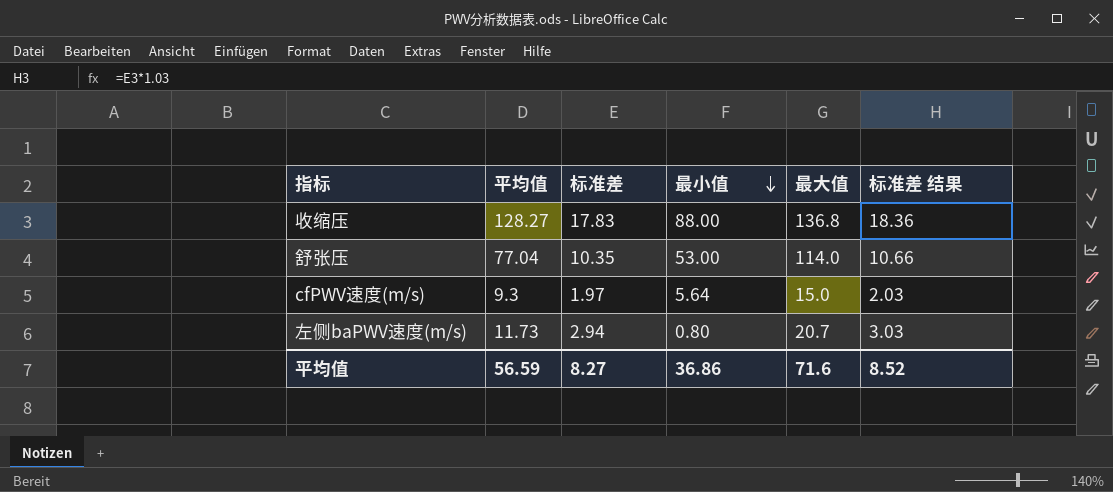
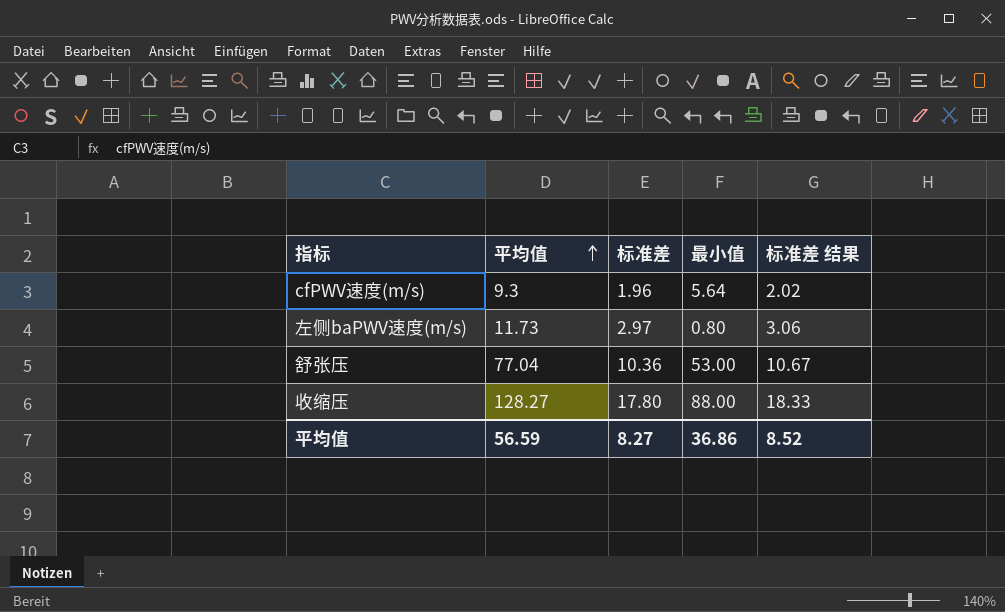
row order: 最小值 descending -> 平均值 ascending
column 最大值 | position: 5 -> none
cfPWV速度(m/s) | 标准差: 1.97 -> 1.96
cfPWV速度(m/s) | 标准差 结果: 2.03 -> 2.02
左侧baPWV速度(m/s) | 标准差: 2.94 -> 2.97
左侧baPWV速度(m/s) | 标准差 结果: 3.03 -> 3.06
舒张压 | 标准差: 10.35 -> 10.36
舒张压 | 标准差 结果: 10.66 -> 10.67
收缩压 | 标准差: 17.83 -> 17.80
收缩压 | 标准差 结果: 18.36 -> 18.33

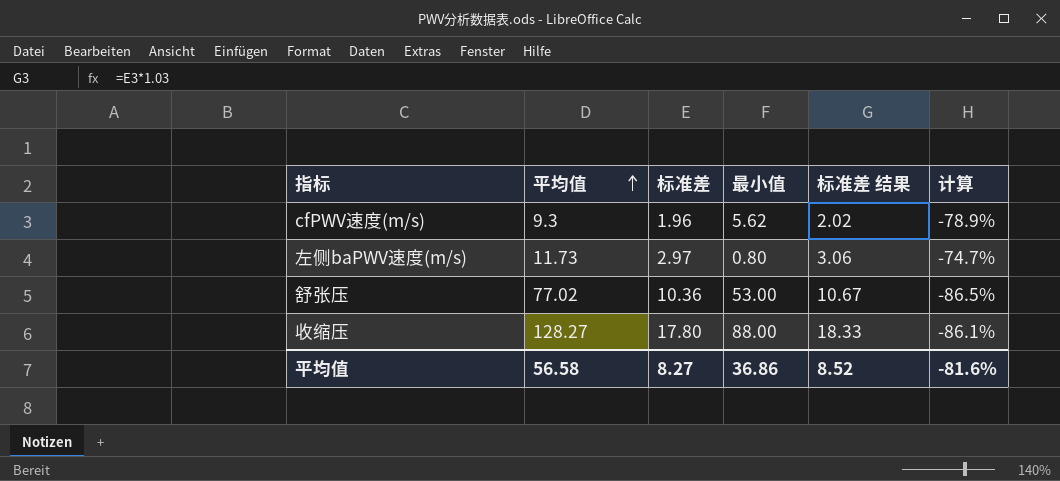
column 计算 | formula: none -> ([标准差] - [平均值]) / [平均值]
cfPWV速度(m/s) | 最小值: 5.64 -> 5.62
舒张压 | 平均值: 77.04 -> 77.02
平均值 | 平均值: 56.59 -> 56.58

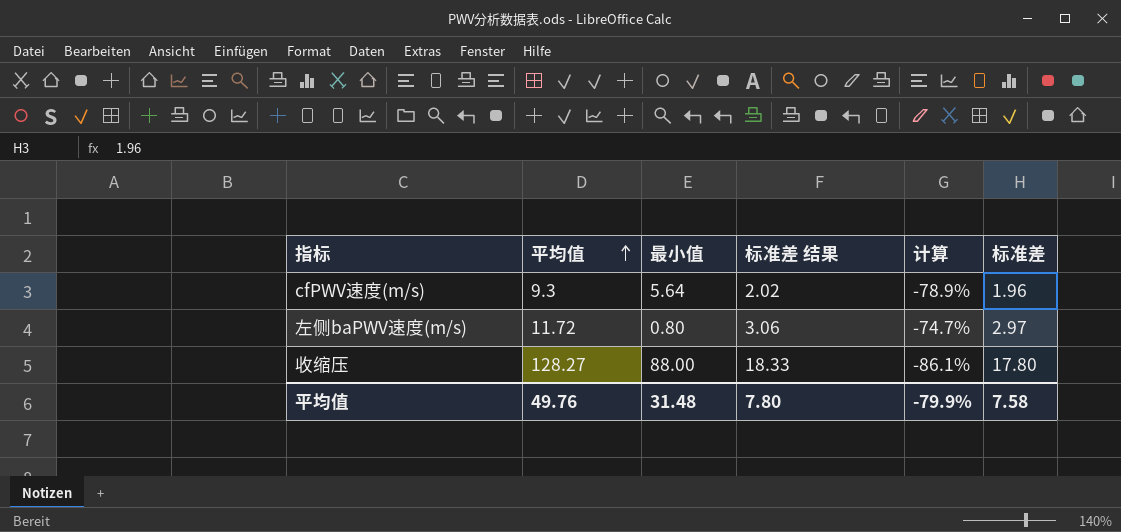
column 标准差 | position: 3 -> 6
row 舒张压: 77.02 | 10.36 | 53.00 | 10.67 | -86.5% -> none
cfPWV速度(m/s) | 最小值: 5.62 -> 5.64
左侧baPWV速度(m/s) | 平均值: 11.73 -> 11.72
平均值 | 平均值: 56.58 -> 49.76
平均值 | 最小值: 36.86 -> 31.48
平均值 | 标准差 结果: 8.52 -> 7.80
平均值 | 计算: -81.6% -> -79.9%
平均值 | 标准差: 8.27 -> 7.58

